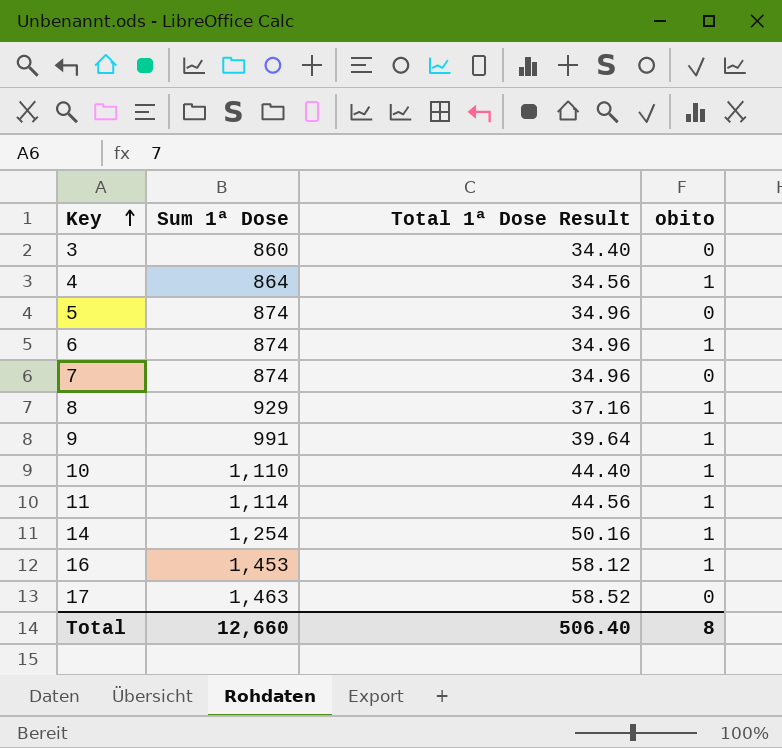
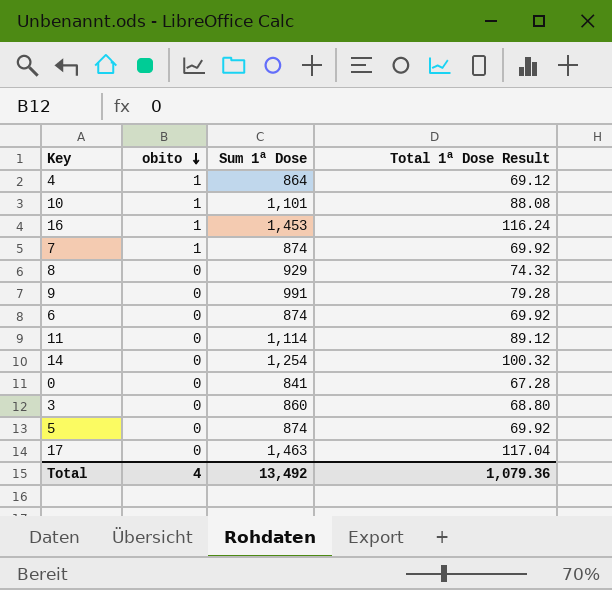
row order: Key ascending -> obito descending
column obito | position: 4 -> 2
column Total 1ª Dose Result | formula: [Sum 1ª Dose] * 0.04 -> [Sum 1ª Dose] * 0.08
10 | Sum 1ª Dose: 1,110 -> 1,101
7 | obito: 0 -> 1
8 | obito: 1 -> 0
9 | obito: 1 -> 0
6 | obito: 1 -> 0
11 | obito: 1 -> 0
14 | obito: 1 -> 0
row 0: none -> 0 | 841 | 67.28
Total | obito: 8 -> 4
Total | Sum 1ª Dose: 12,660 -> 13,492
Total | Total 1ª Dose Result: 506.40 -> 1,079.36

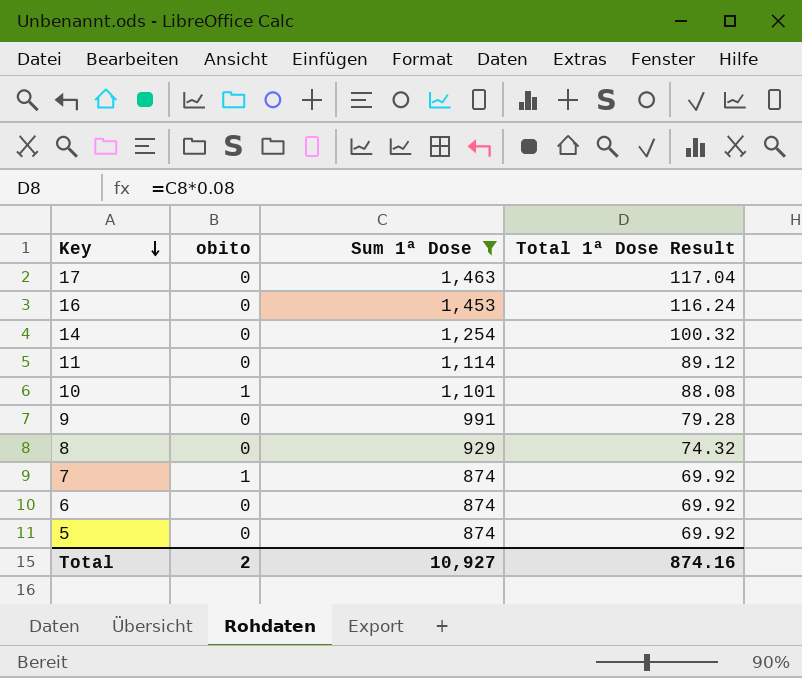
filter: none -> Sum 1ª Dose >= 874
row order: obito descending -> Key descending
16 | obito: 1 -> 0
Total | obito: 4 -> 2
Total | Sum 1ª Dose: 13,492 -> 10,927
Total | Total 1ª Dose Result: 1,079.36 -> 874.16

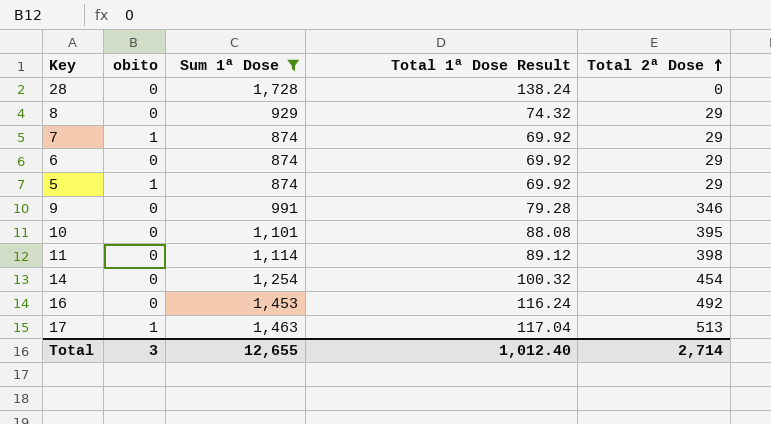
row order: Key descending -> Total 2ª Dose ascending
column Total 2ª Dose | position: none -> 5
row 28: none -> 0 | 1,728 | 138.24 | 0
5 | obito: 0 -> 1
10 | obito: 1 -> 0
17 | obito: 0 -> 1
Total | obito: 2 -> 3
Total | Sum 1ª Dose: 10,927 -> 12,655
Total | Total 1ª Dose Result: 874.16 -> 1,012.40

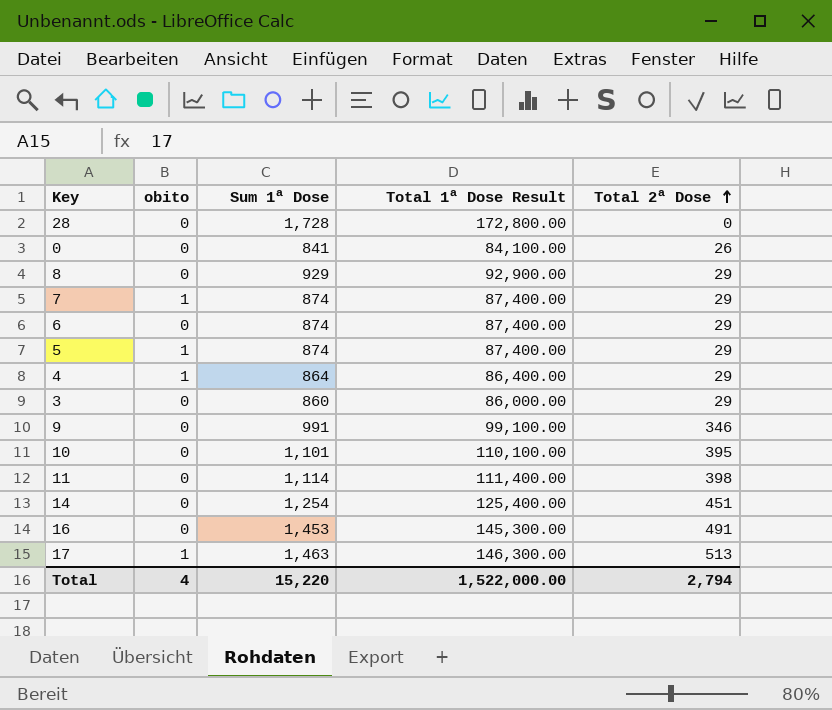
filter: Sum 1ª Dose >= 874 -> none
column Total 1ª Dose Result | formula: [Sum 1ª Dose] * 0.08 -> [Sum 1ª Dose] * 100
14 | Total 2ª Dose: 454 -> 451
16 | Total 2ª Dose: 492 -> 491
Total | obito: 3 -> 4
Total | Sum 1ª Dose: 12,655 -> 15,220
Total | Total 1ª Dose Result: 1,012.40 -> 1,522,000.00
Total | Total 2ª Dose: 2,714 -> 2,794

